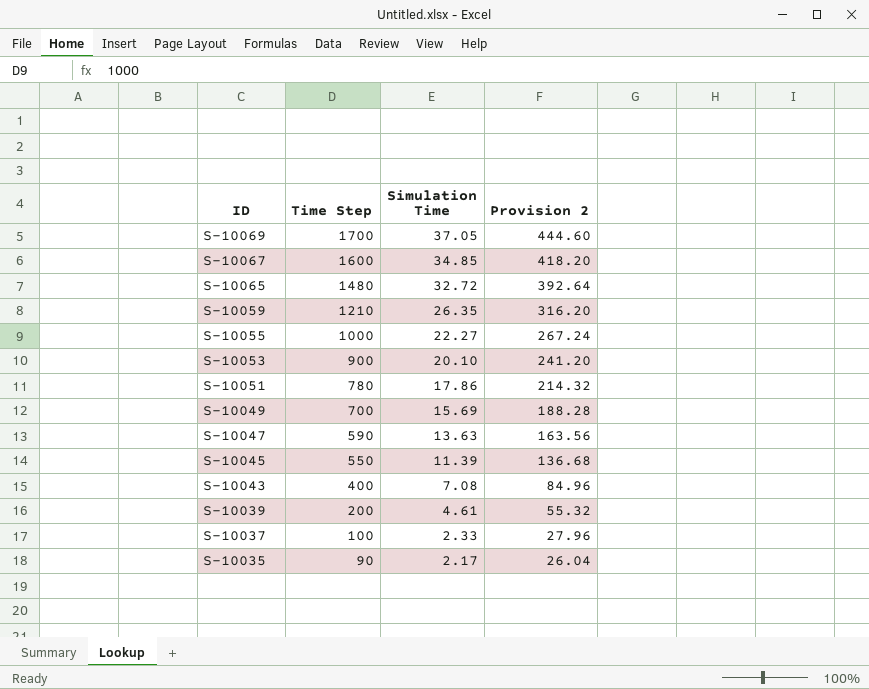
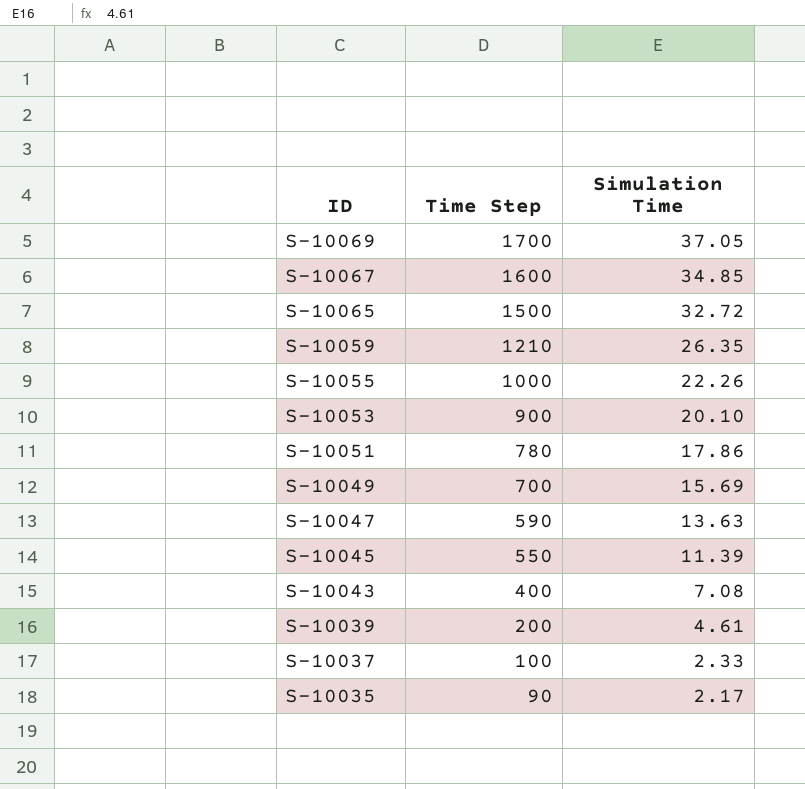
column Provision 2 | formula: [Simulation Time] * 12 -> none
S-10065 | Time Step: 1480 -> 1500
S-10055 | Simulation Time: 22.27 -> 22.26

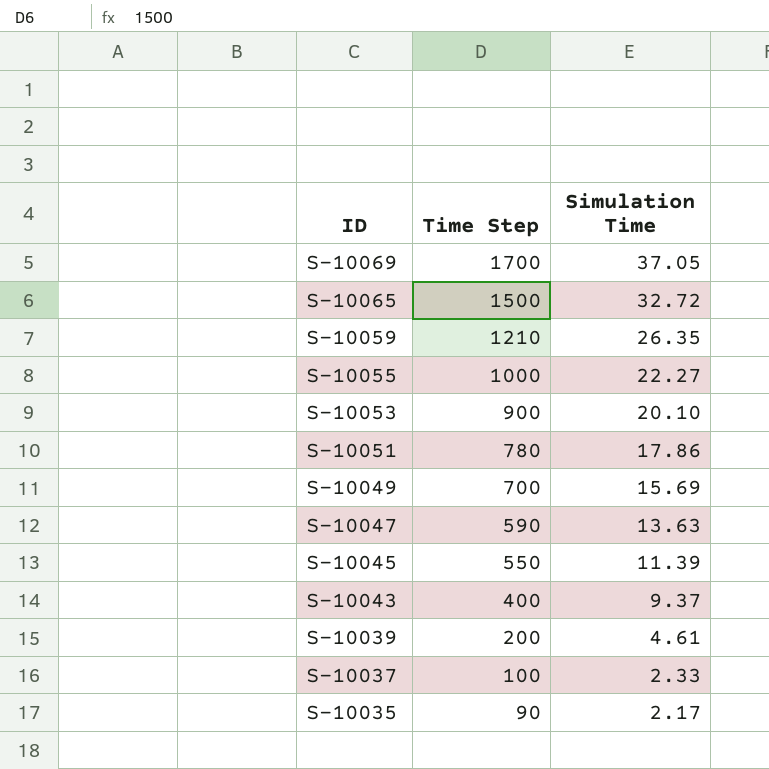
row S-10067: 1600 | 34.85 -> none
S-10055 | Simulation Time: 22.26 -> 22.27
S-10043 | Simulation Time: 7.08 -> 9.37

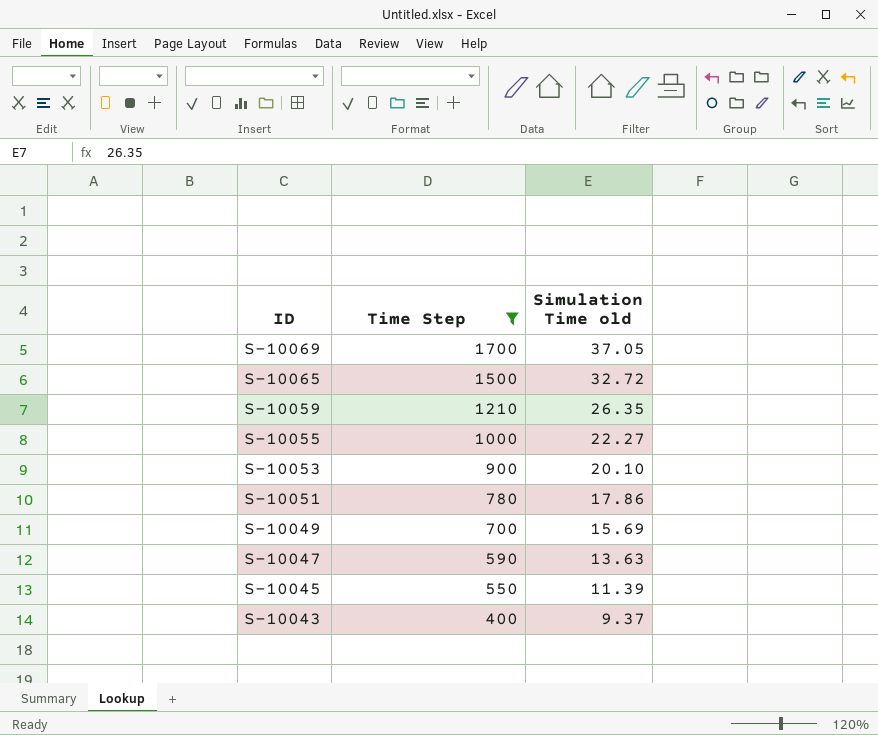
filter: none -> Time Step >= 400
column name: Simulation Time -> Simulation Time old

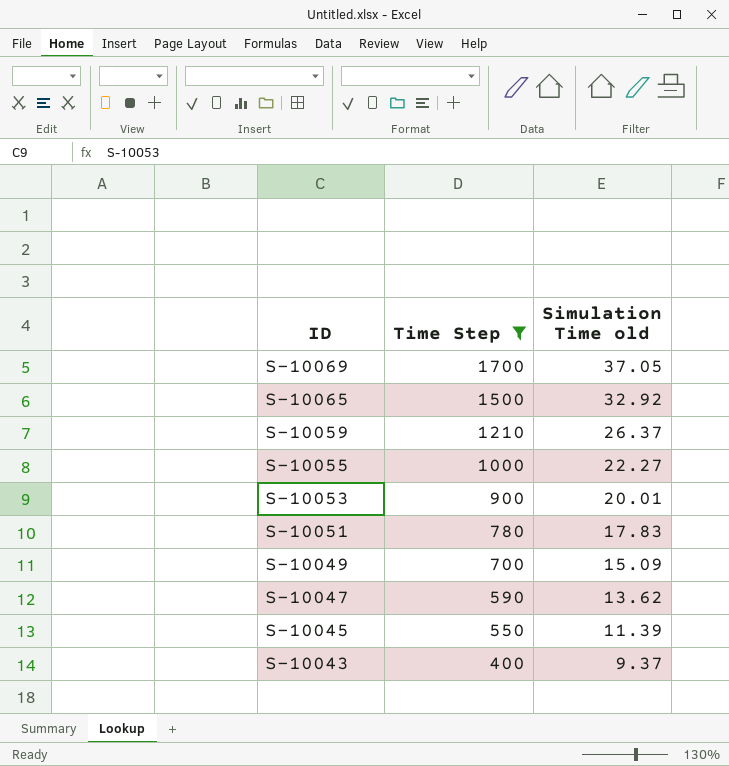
S-10065 | Simulation Time old: 32.72 -> 32.92
S-10059 | Simulation Time old: 26.35 -> 26.37
S-10053 | Simulation Time old: 20.10 -> 20.01
S-10051 | Simulation Time old: 17.86 -> 17.83
S-10049 | Simulation Time old: 15.69 -> 15.09
S-10047 | Simulation Time old: 13.63 -> 13.62

